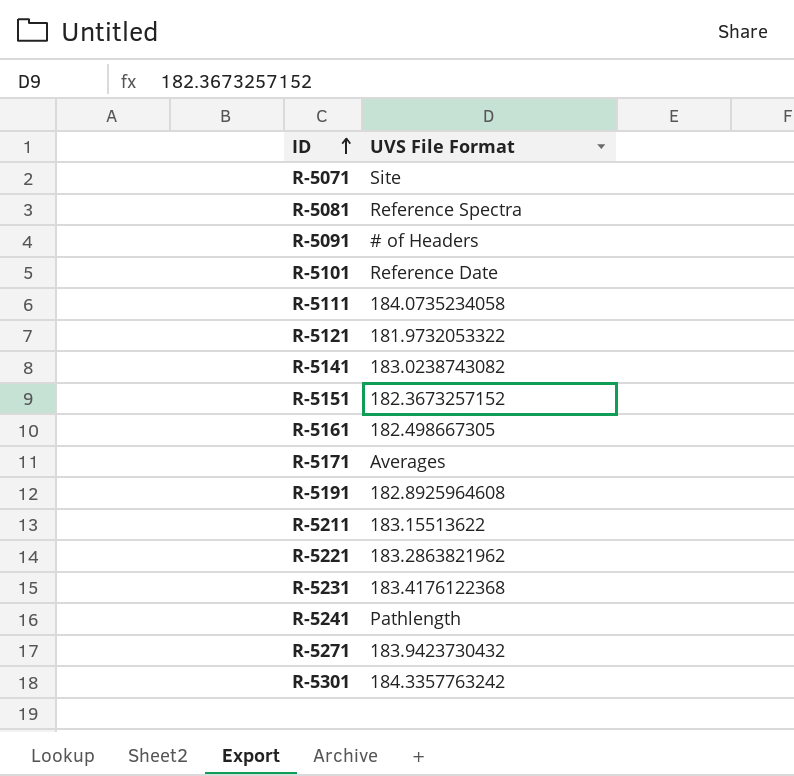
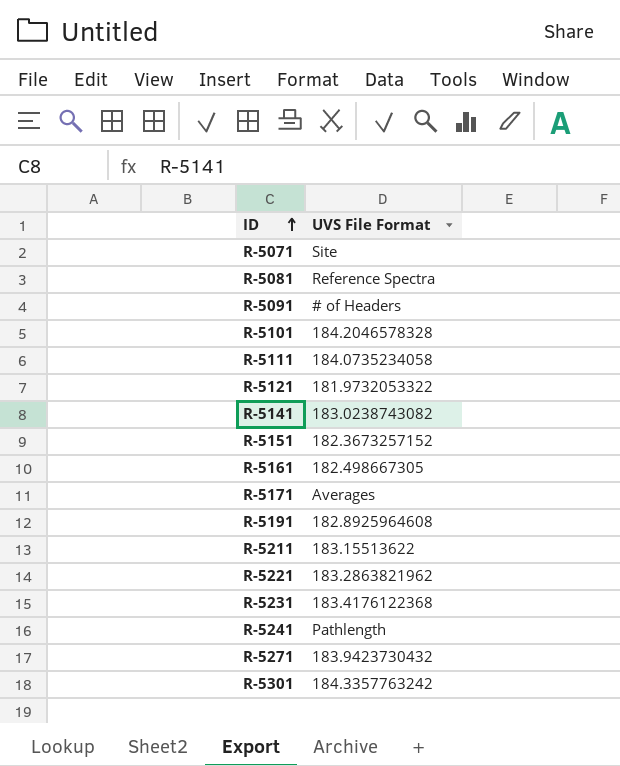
R-5101 | UVS File Format: Reference Date -> 184.2046578328

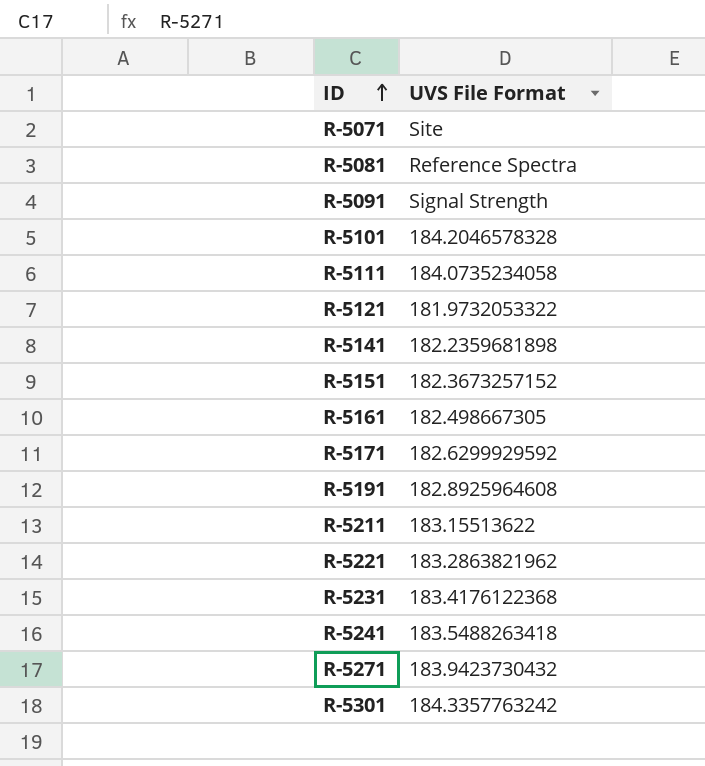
R-5091 | UVS File Format: # of Headers -> Signal Strength
R-5141 | UVS File Format: 183.0238743082 -> 182.2359681898
R-5171 | UVS File Format: Averages -> 182.6299929592
R-5241 | UVS File Format: Pathlength -> 183.5488263418

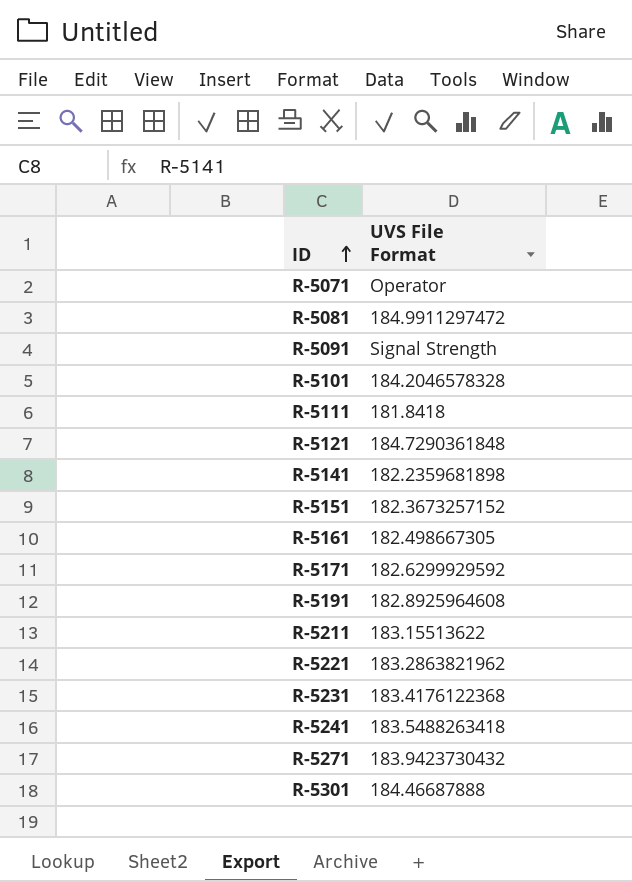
R-5071 | UVS File Format: Site -> Operator
R-5081 | UVS File Format: Reference Spectra -> 184.9911297472
R-5111 | UVS File Format: 184.0735234058 -> 181.8418
R-5121 | UVS File Format: 181.9732053322 -> 184.7290361848
R-5301 | UVS File Format: 184.3357763242 -> 184.46687888

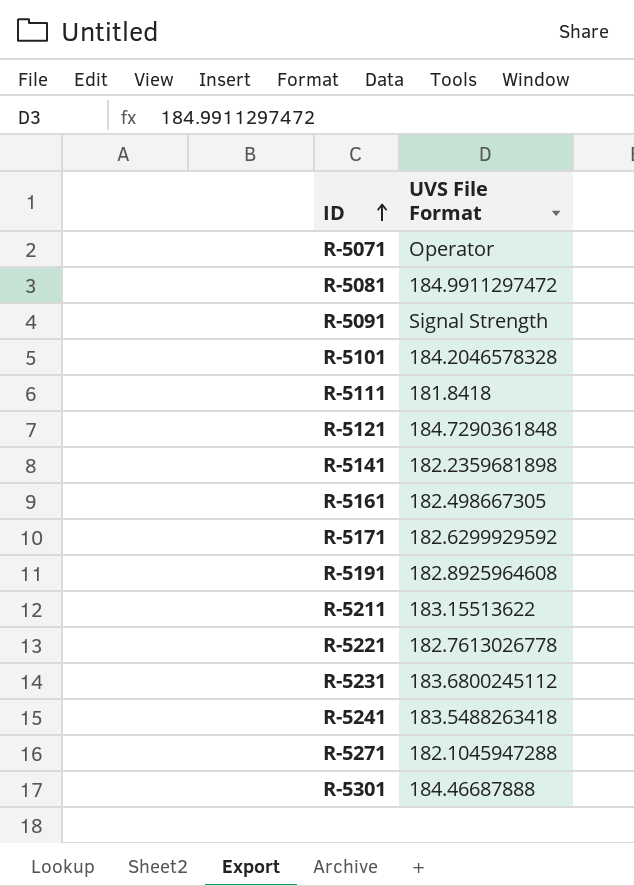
row R-5151: 182.3673257152 -> none
R-5221 | UVS File Format: 183.2863821962 -> 182.7613026778
R-5231 | UVS File Format: 183.4176122368 -> 183.6800245112
R-5271 | UVS File Format: 183.9423730432 -> 182.1045947288

